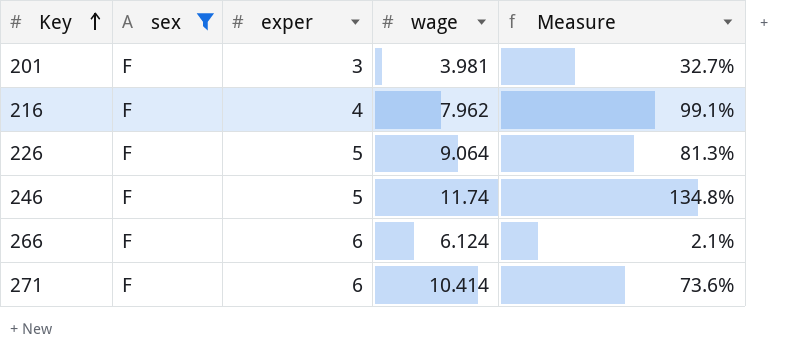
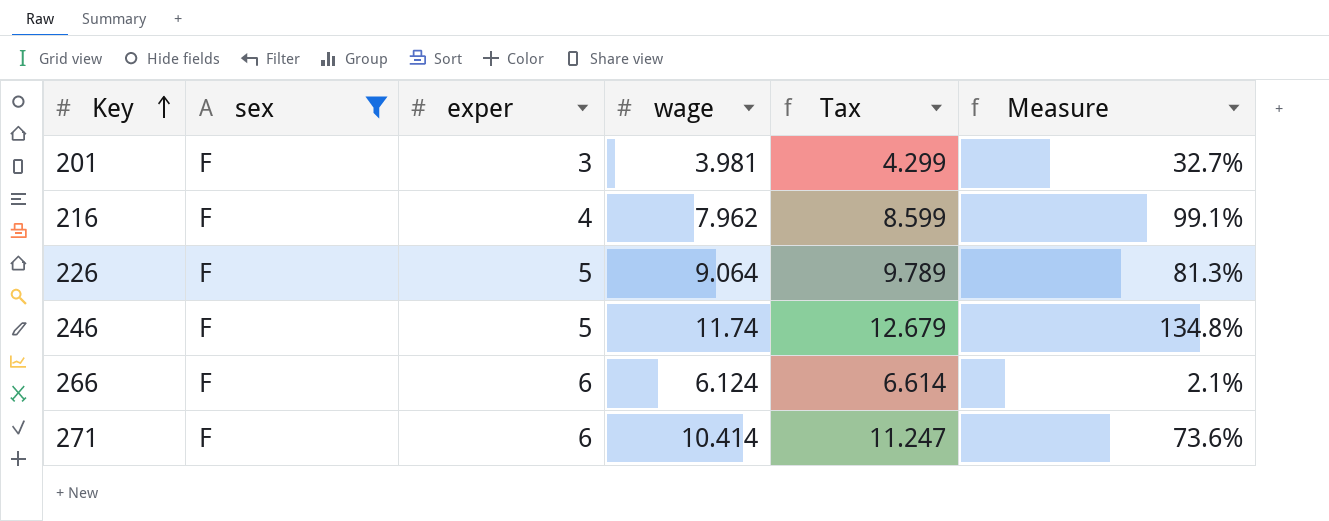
column Tax | formula: none -> [wage] * 1.08

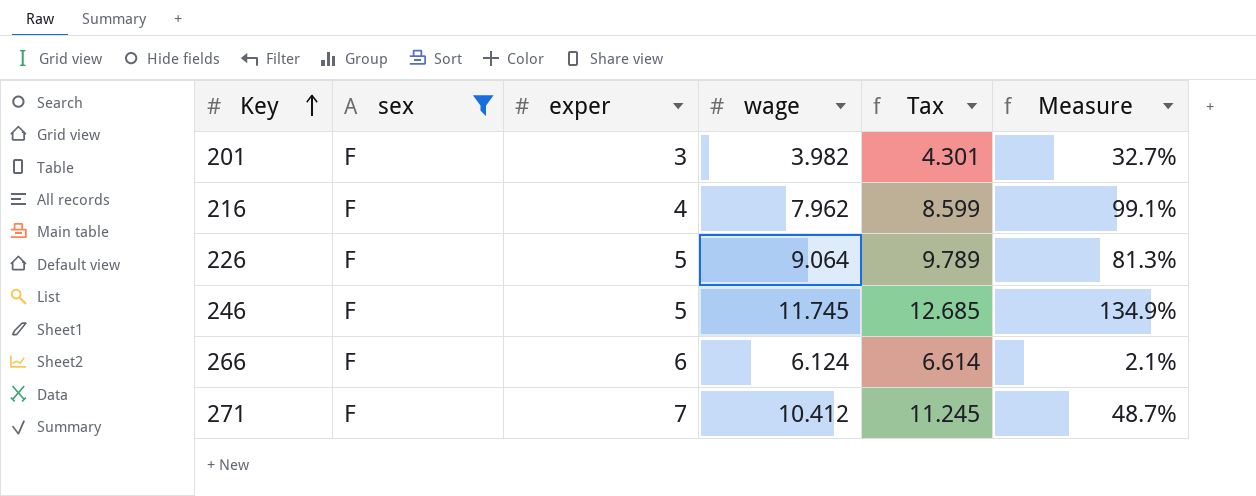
201 | wage: 3.981 -> 3.982
201 | Tax: 4.299 -> 4.301
246 | wage: 11.74 -> 11.745
246 | Tax: 12.679 -> 12.685
246 | Measure: 134.8% -> 134.9%
271 | exper: 6 -> 7
271 | wage: 10.414 -> 10.412
271 | Tax: 11.247 -> 11.245
271 | Measure: 73.6% -> 48.7%

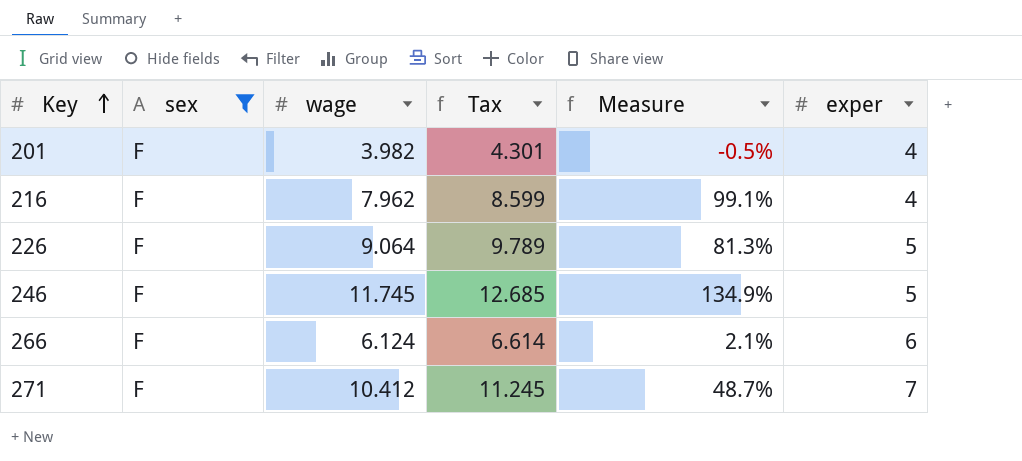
column exper | position: 3 -> 6
201 | Measure: 32.7% -> -0.5%
201 | exper: 3 -> 4

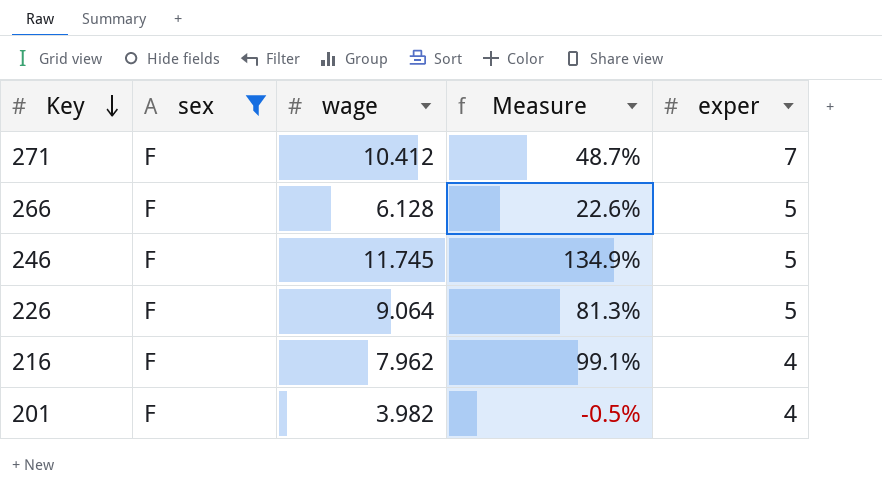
row order: Key ascending -> Key descending
column Tax | formula: [wage] * 1.08 -> none
266 | wage: 6.124 -> 6.128
266 | Measure: 2.1% -> 22.6%
266 | exper: 6 -> 5

